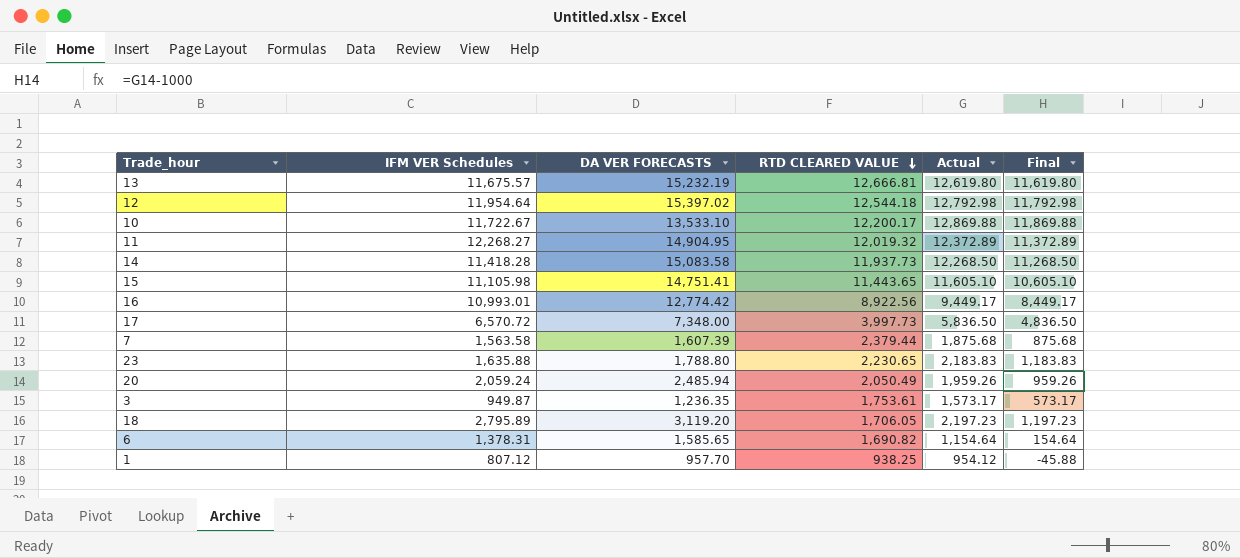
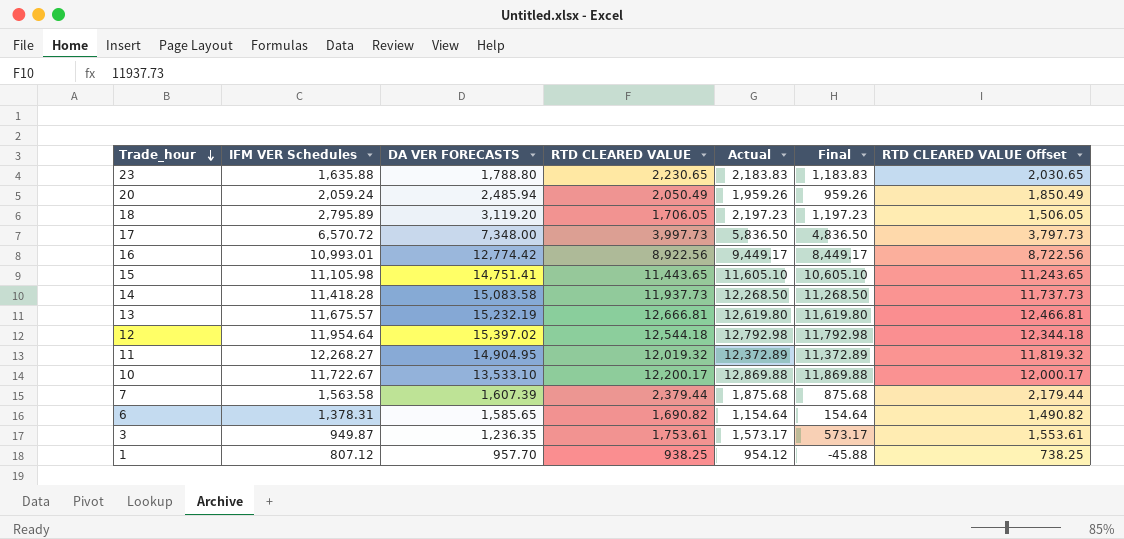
row order: RTD CLEARED VALUE descending -> Trade_hour descending
column RTD CLEARED VALUE Offset | formula: none -> [RTD CLEARED VALUE] - 200

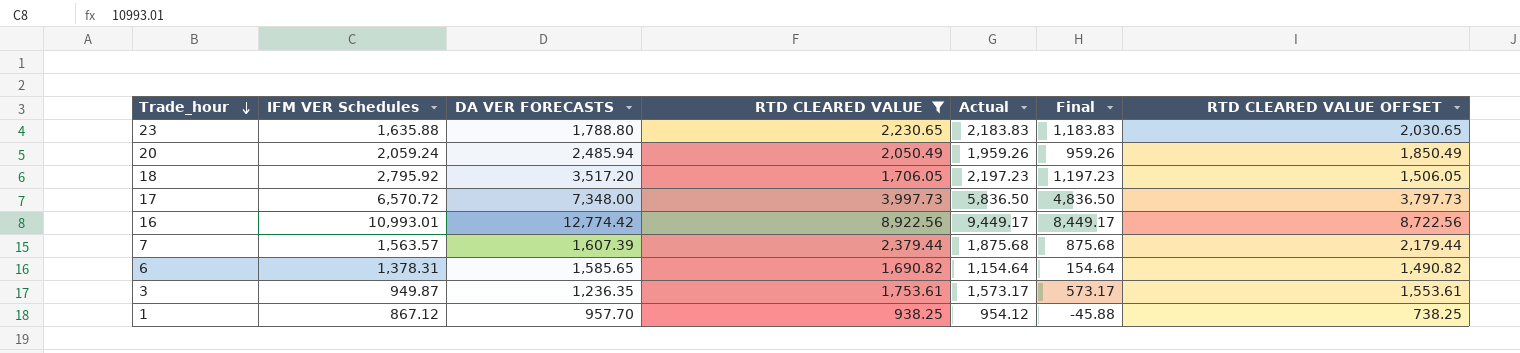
filter: none -> RTD CLEARED VALUE <= 8,922.56
column name: RTD CLEARED VALUE Offset -> RTD CLEARED VALUE OFFSET
18 | IFM VER Schedules: 2,795.89 -> 2,795.92
18 | DA VER FORECASTS: 3,119.20 -> 3,517.20
7 | IFM VER Schedules: 1,563.58 -> 1,563.57
1 | IFM VER Schedules: 807.12 -> 867.12

